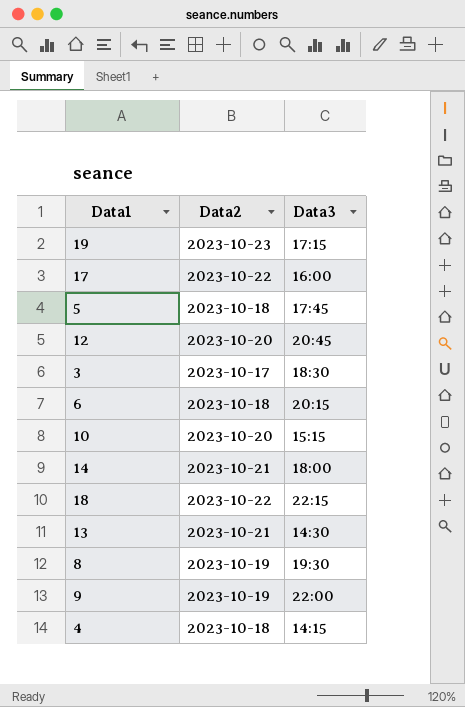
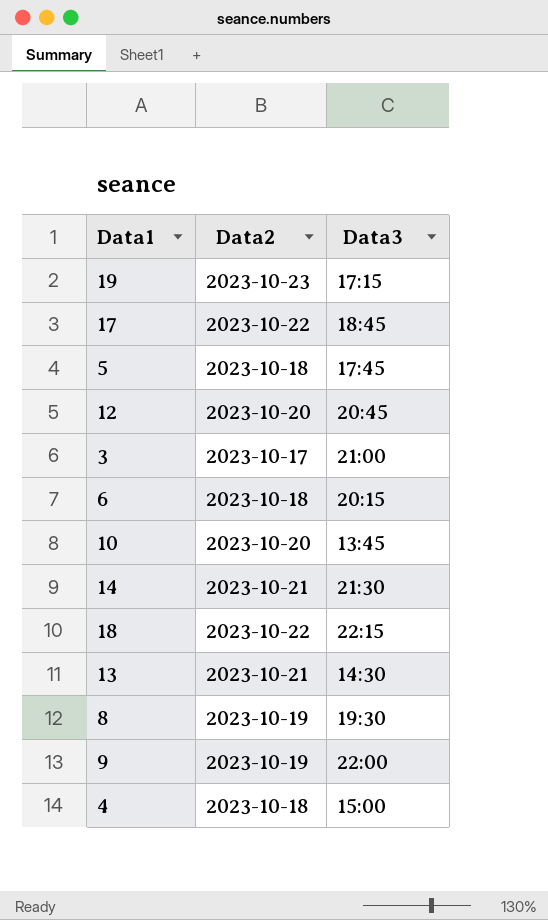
17 | Data3: 16:00 -> 18:45
3 | Data3: 18:30 -> 21:00
10 | Data3: 15:15 -> 13:45
14 | Data3: 18:00 -> 21:30
4 | Data3: 14:15 -> 15:00

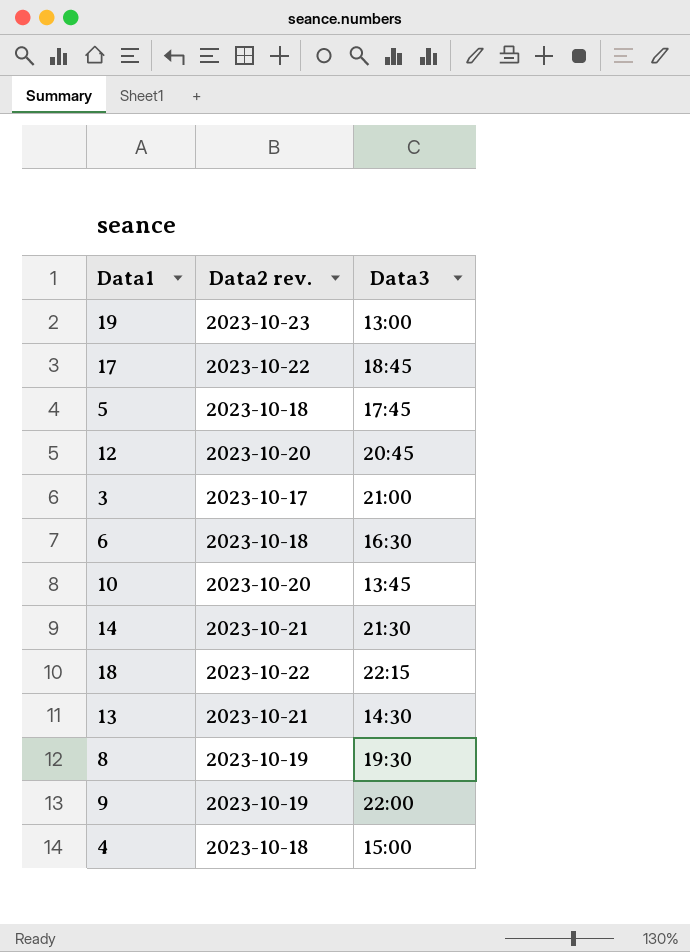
column name: Data2 -> Data2 rev.
19 | Data3: 17:15 -> 13:00
6 | Data3: 20:15 -> 16:30

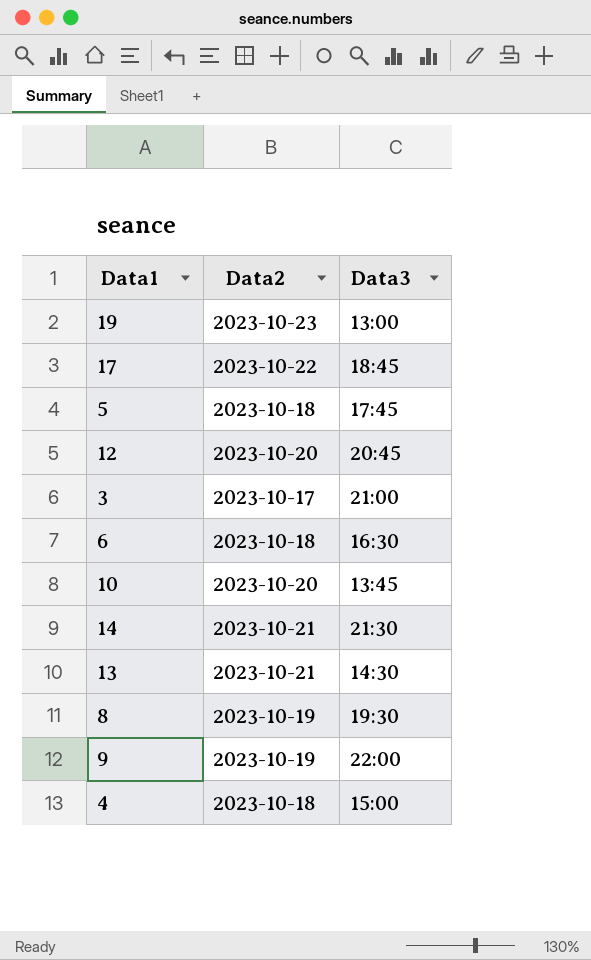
column name: Data2 rev. -> Data2
row 18: 2023-10-22 | 22:15 -> none

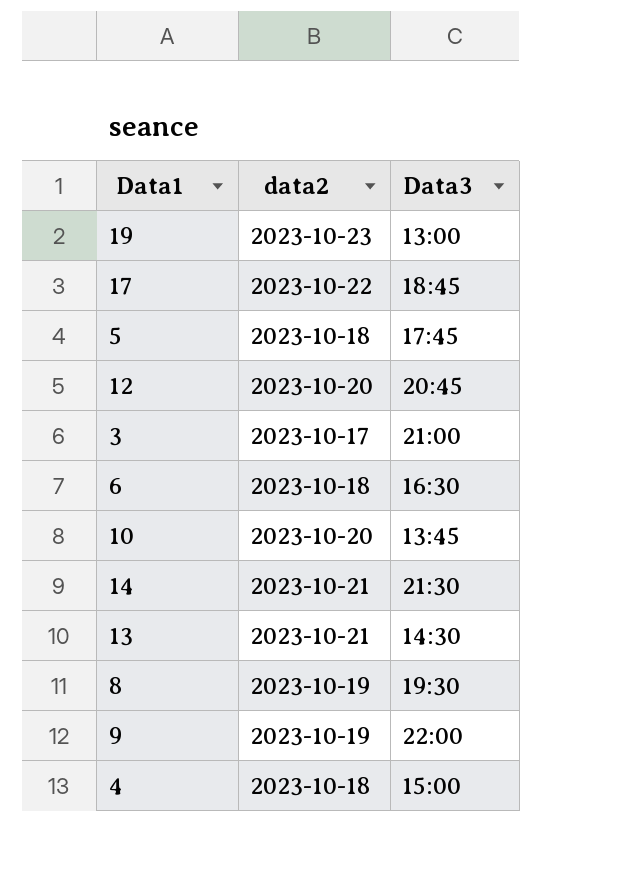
column name: Data2 -> data2

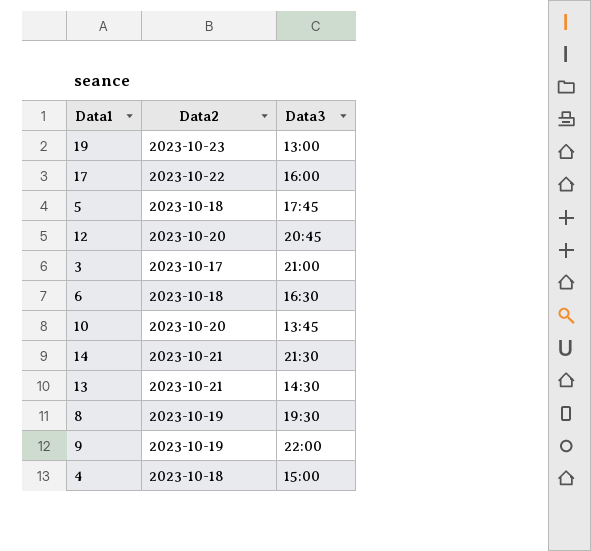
column name: data2 -> Data2
17 | Data3: 18:45 -> 16:00

